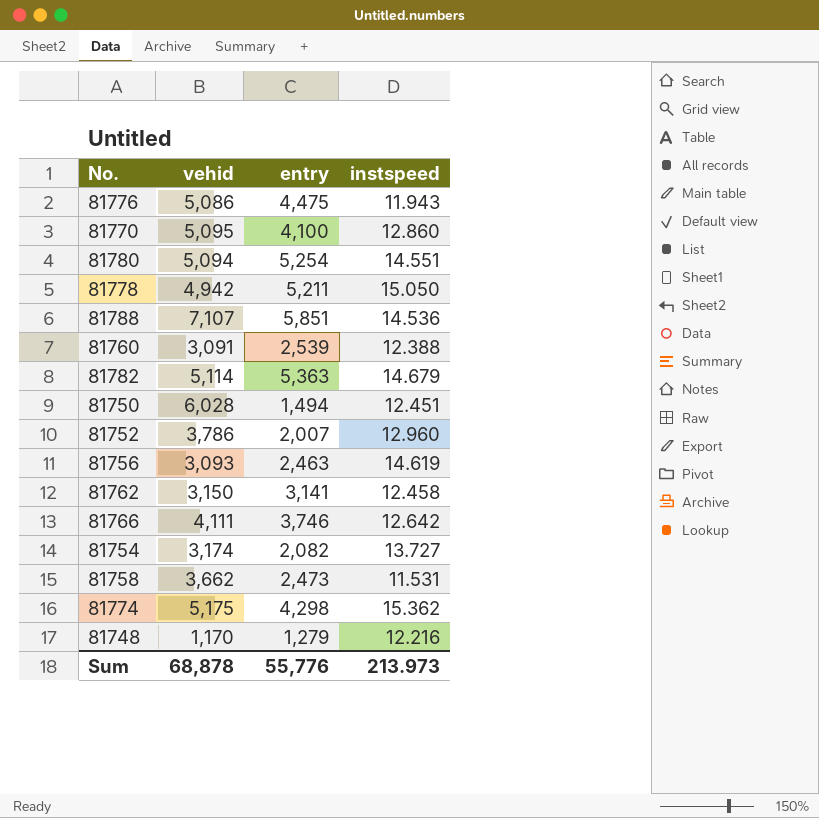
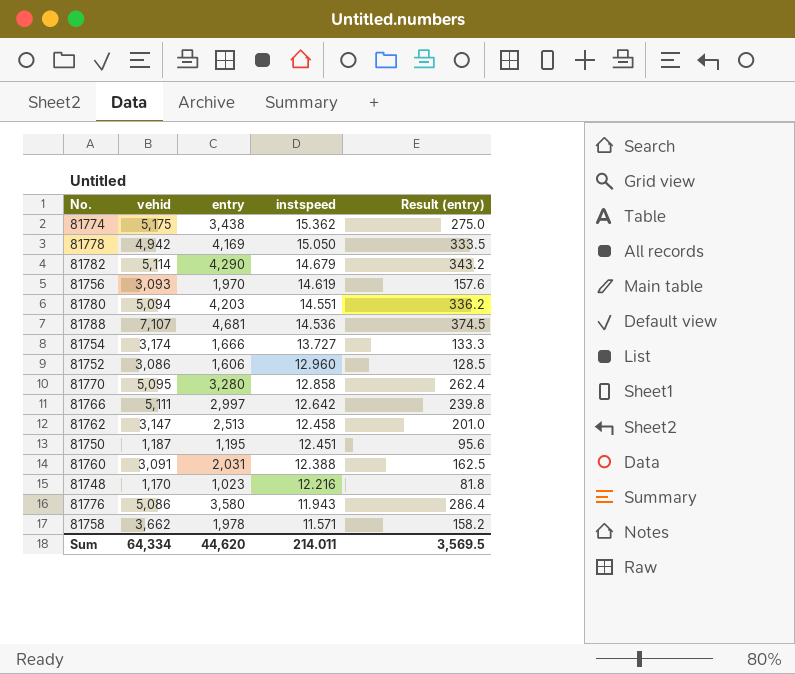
row order: none -> instspeed descending
column Result (entry) | formula: none -> [entry] * 0.08
81774 | entry: 4,298 -> 3,438
81778 | entry: 5,211 -> 4,169
81782 | entry: 5,363 -> 4,290
81756 | entry: 2,463 -> 1,970
81780 | entry: 5,254 -> 4,203
81788 | entry: 5,851 -> 4,681
81754 | entry: 2,082 -> 1,666
81752 | vehid: 3,786 -> 3,086
81752 | entry: 2,007 -> 1,606
81770 | entry: 4,100 -> 3,280
81770 | instspeed: 12.860 -> 12.858
81766 | vehid: 4,111 -> 5,111
81766 | entry: 3,746 -> 2,997
81762 | vehid: 3,150 -> 3,147
81762 | entry: 3,141 -> 2,513
81750 | vehid: 6,028 -> 1,187
81750 | entry: 1,494 -> 1,195
81760 | entry: 2,539 -> 2,031
81748 | entry: 1,279 -> 1,023
81776 | entry: 4,475 -> 3,580
81758 | entry: 2,473 -> 1,978
81758 | instspeed: 11.531 -> 11.571
Sum | vehid: 68,878 -> 64,334
Sum | entry: 55,776 -> 44,620
Sum | instspeed: 213.973 -> 214.011

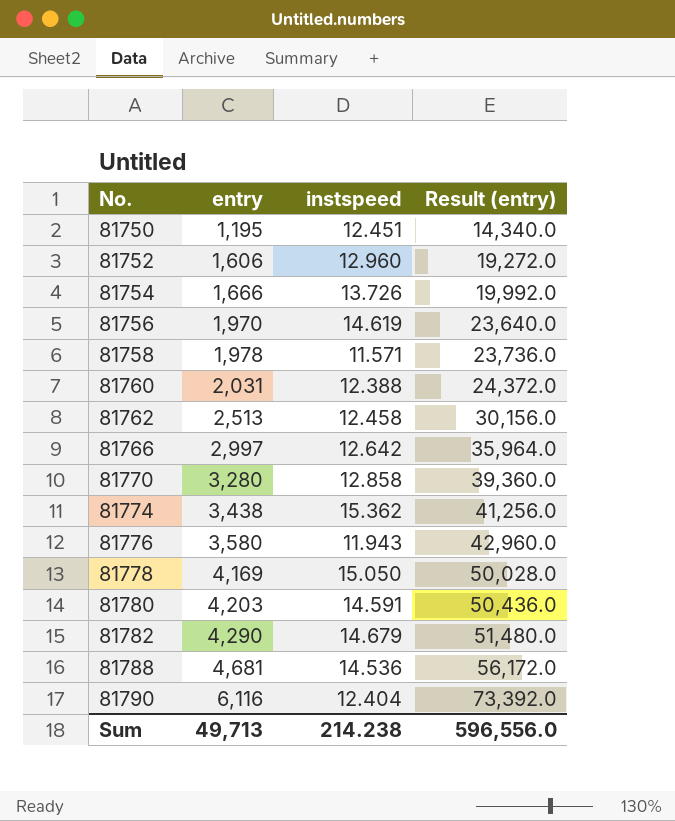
row order: instspeed descending -> No. ascending
column vehid | position: 2 -> none
column Result (entry) | formula: [entry] * 0.08 -> [entry] * 12
row 81748: 1,170 | 1,023 | 12.216 | 81.8 -> none
81754 | instspeed: 13.727 -> 13.726
81780 | instspeed: 14.551 -> 14.591
row 81790: none -> 6,116 | 12.404 | 73,392.0
Sum | entry: 44,620 -> 49,713
Sum | instspeed: 214.011 -> 214.238
Sum | Result (entry): 3,569.5 -> 596,556.0

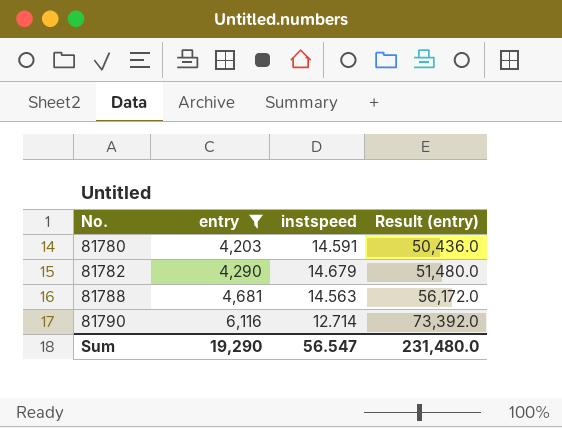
filter: none -> entry >= 4,203
81788 | instspeed: 14.536 -> 14.563
81790 | instspeed: 12.404 -> 12.714
Sum | entry: 49,713 -> 19,290
Sum | instspeed: 214.238 -> 56.547
Sum | Result (entry): 596,556.0 -> 231,480.0

